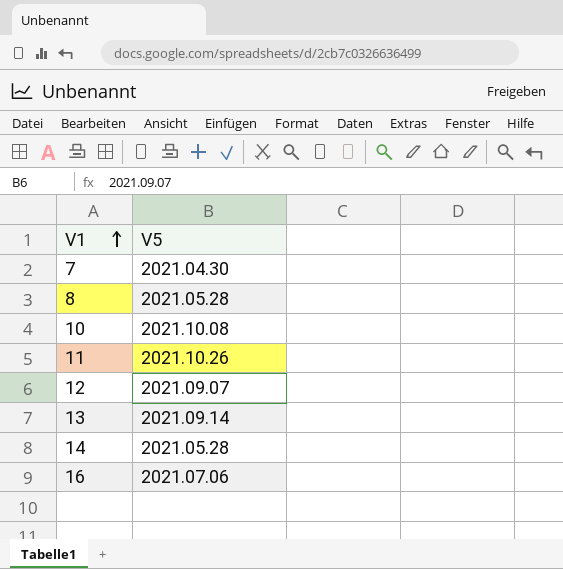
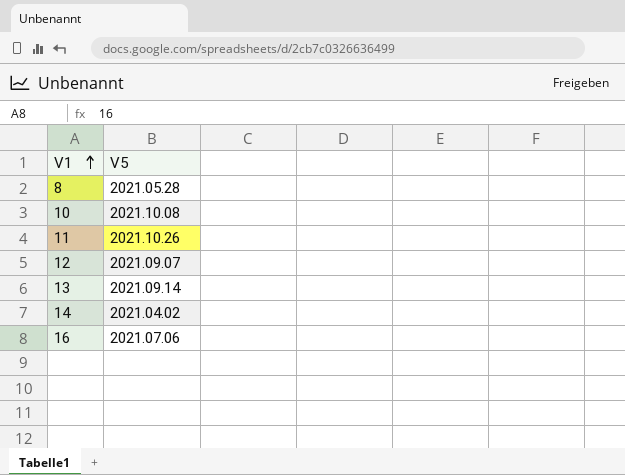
row 7: 2021.04.30 -> none
14 | V5: 2021.05.28 -> 2021.04.02

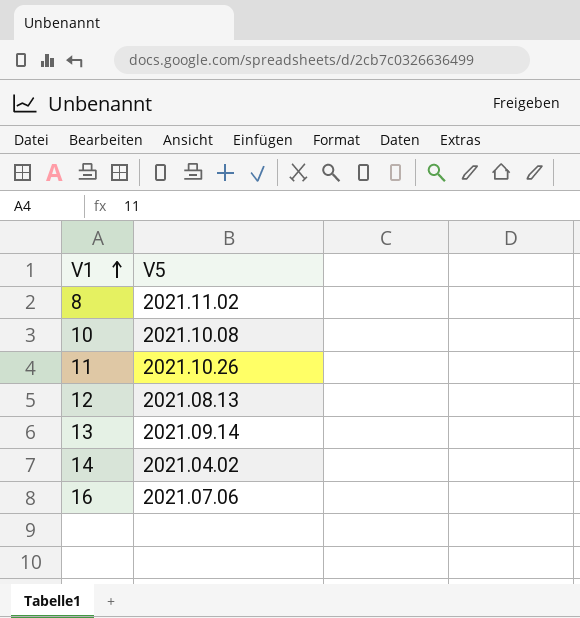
8 | V5: 2021.05.28 -> 2021.11.02
12 | V5: 2021.09.07 -> 2021.08.13

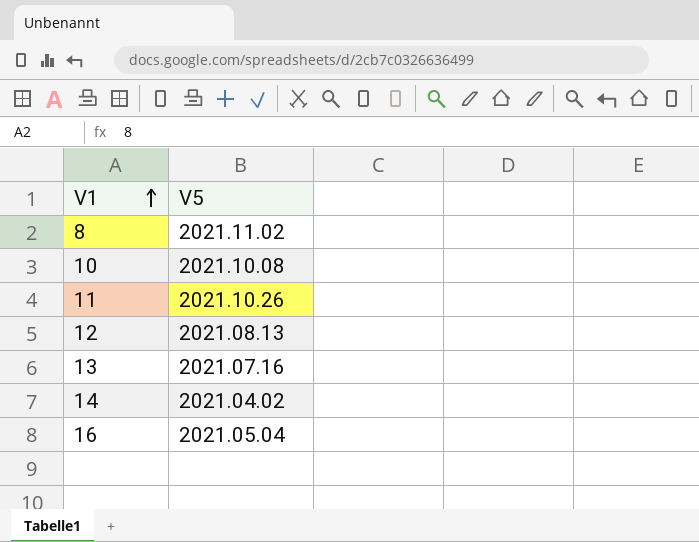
13 | V5: 2021.09.14 -> 2021.07.16
16 | V5: 2021.07.06 -> 2021.05.04

